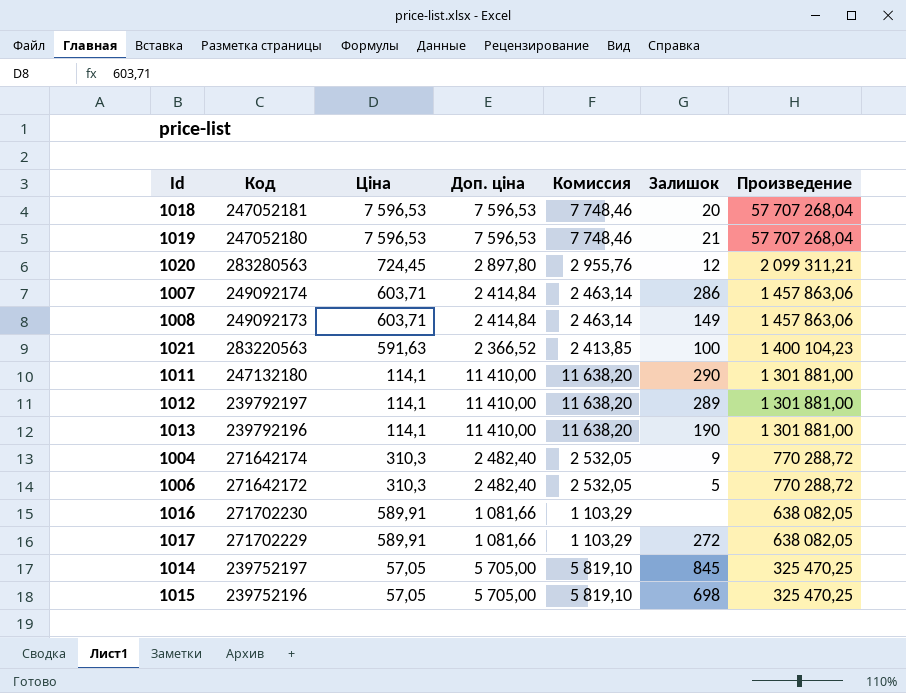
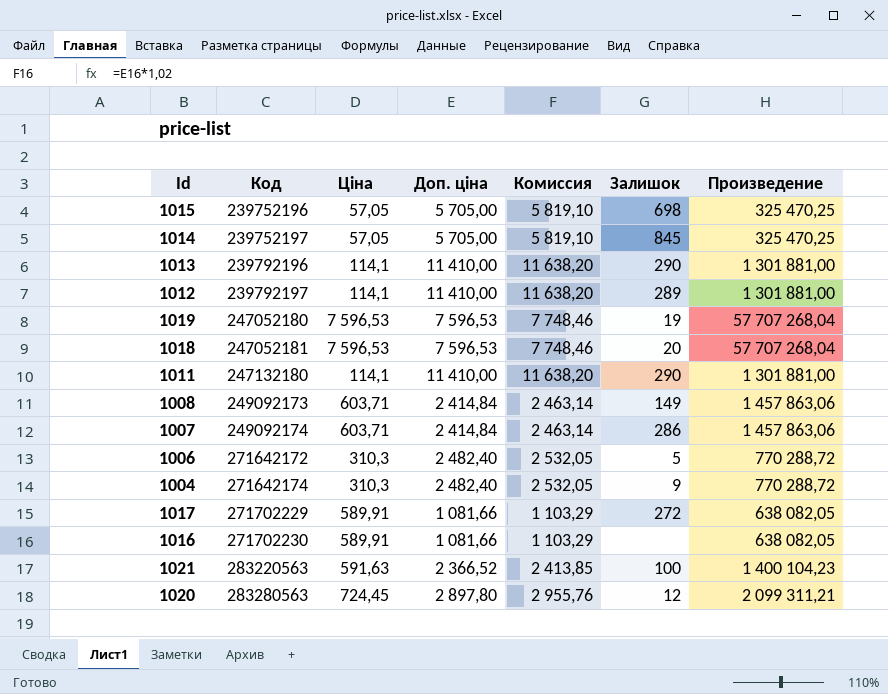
row order: Произведение descending -> Код ascending
1013 | Залишок: 190 -> 290
1019 | Залишок: 21 -> 19

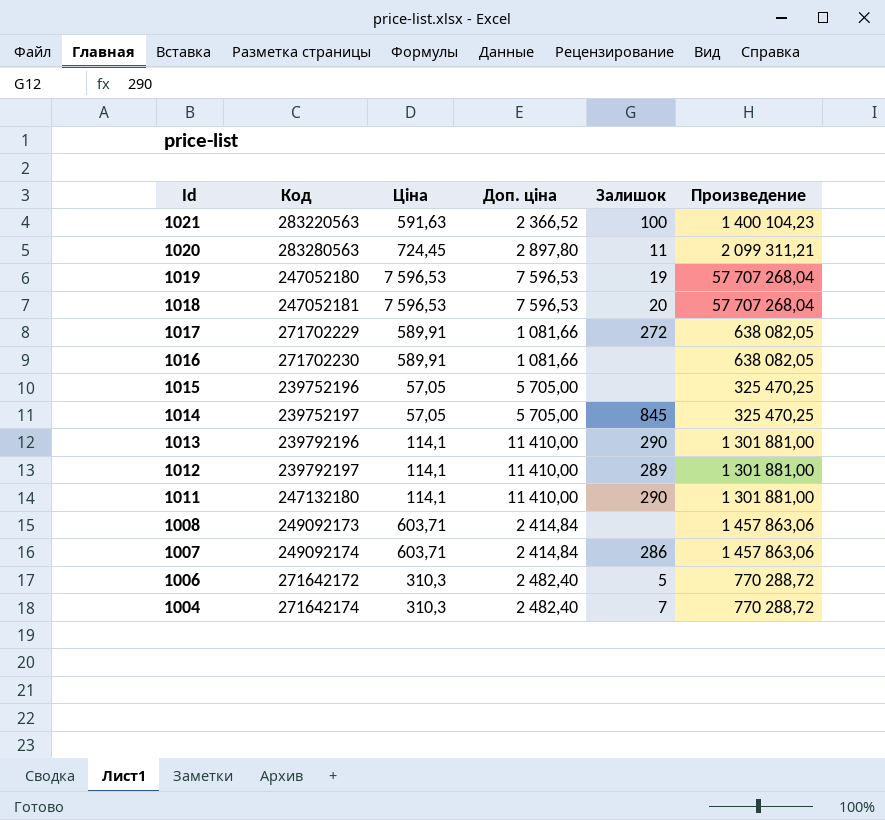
row order: Код ascending -> Id descending
column Комиссия | formula: [Доп. ціна] * 1,02 -> none
1020 | Залишок: 12 -> 11
1015 | Залишок: 698 -> none
1008 | Залишок: 149 -> none
1004 | Залишок: 9 -> 7

